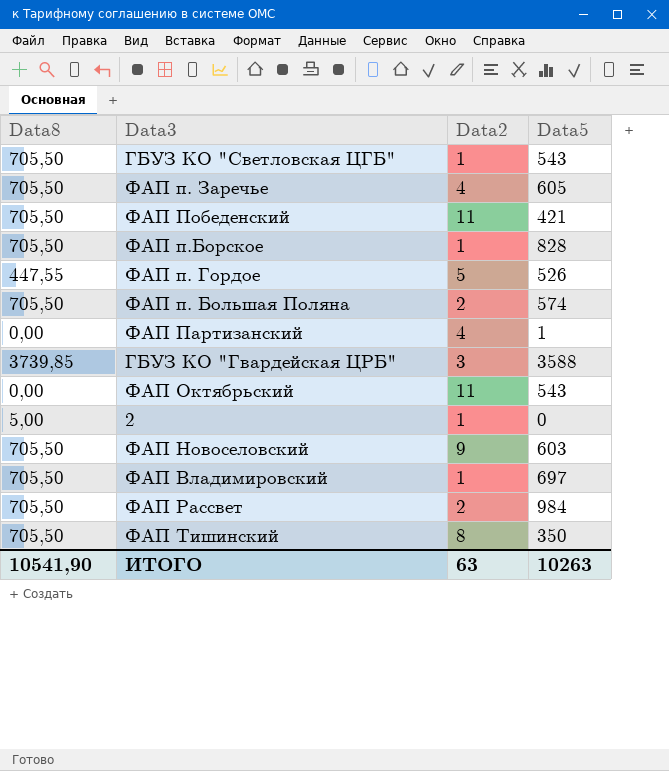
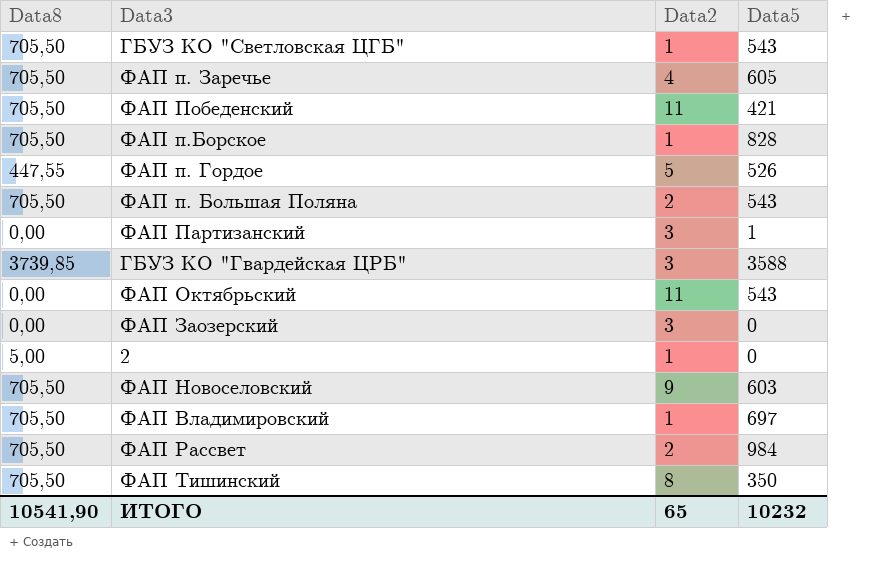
ФАП п. Большая Поляна | Data5: 574 -> 543
ФАП Партизанский | Data2: 4 -> 3
row ФАП Заозерский: none -> 0,00 | 3 | 0
ИТОГО | Data2: 63 -> 65
ИТОГО | Data5: 10263 -> 10232

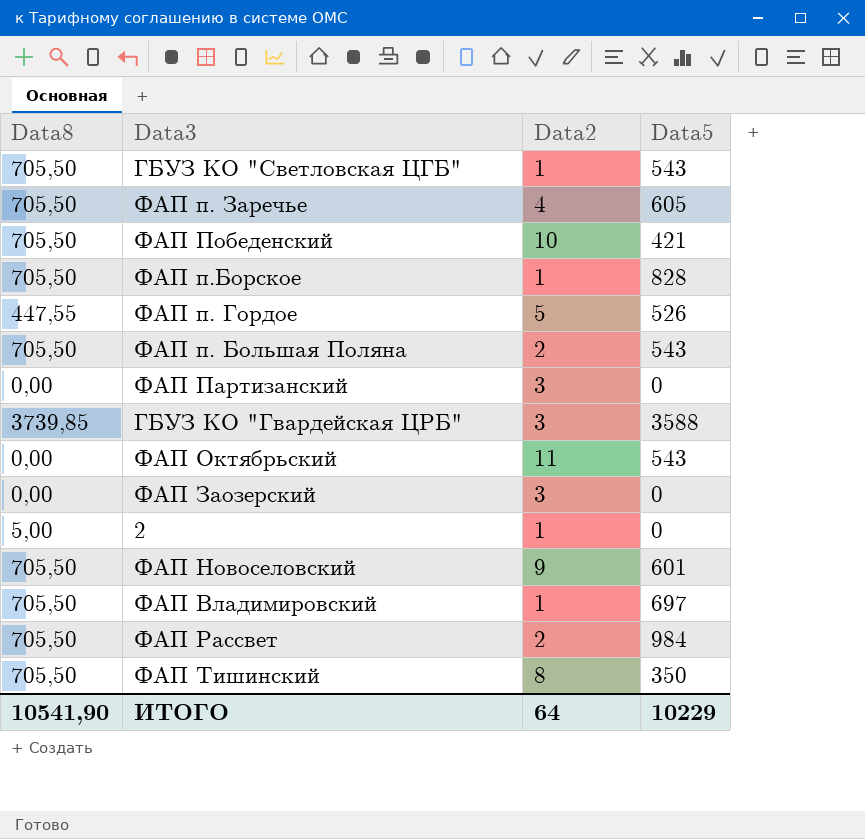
ФАП Победенский | Data2: 11 -> 10
ФАП Партизанский | Data5: 1 -> 0
ФАП Новоселовский | Data5: 603 -> 601
ИТОГО | Data2: 65 -> 64
ИТОГО | Data5: 10232 -> 10229

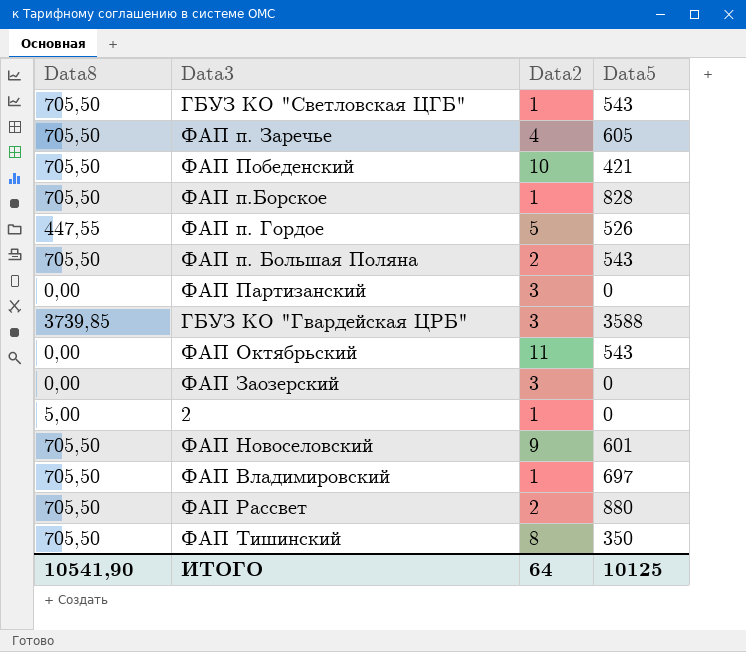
ФАП Рассвет | Data5: 984 -> 880
ИТОГО | Data5: 10229 -> 10125

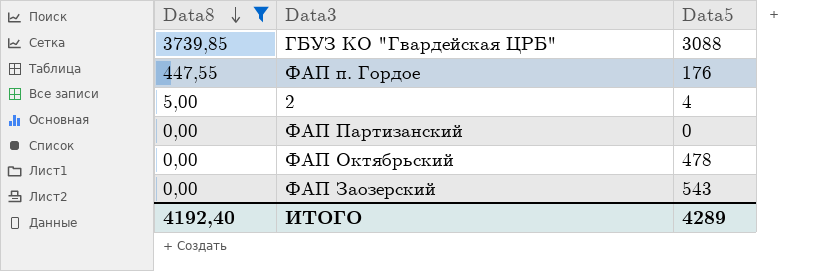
filter: none -> Data8 != 705,50
row order: none -> Data8 descending
column Data2 | position: 3 -> none
ГБУЗ КО "Гвардейская ЦРБ" | Data5: 3588 -> 3088
ФАП п. Гордое | Data5: 526 -> 176
2 | Data5: 0 -> 4
ФАП Октябрьский | Data5: 543 -> 478
ФАП Заозерский | Data5: 0 -> 543
ИТОГО | Data8: 10541,90 -> 4192,40
ИТОГО | Data5: 10125 -> 4289

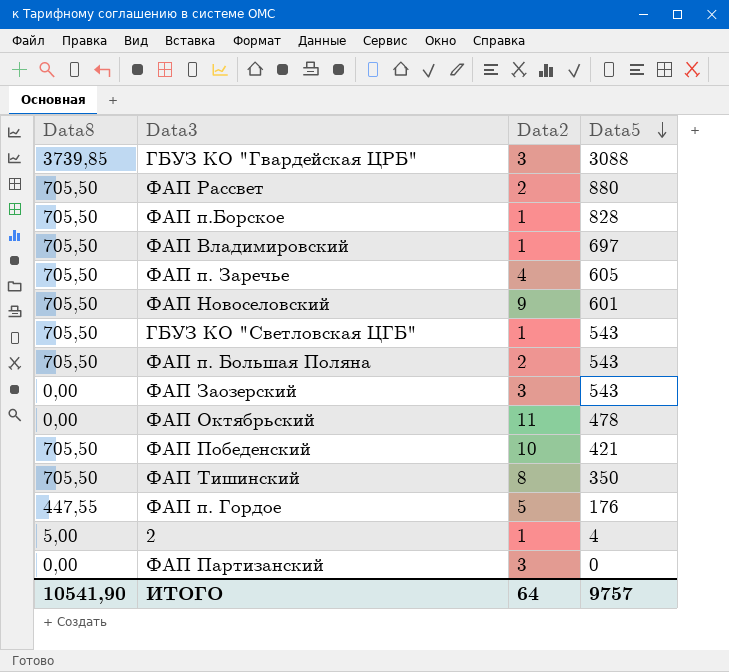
filter: Data8 != 705,50 -> none
row order: Data8 descending -> Data5 descending
column Data2 | position: none -> 3
ИТОГО | Data8: 4192,40 -> 10541,90
ИТОГО | Data5: 4289 -> 9757

